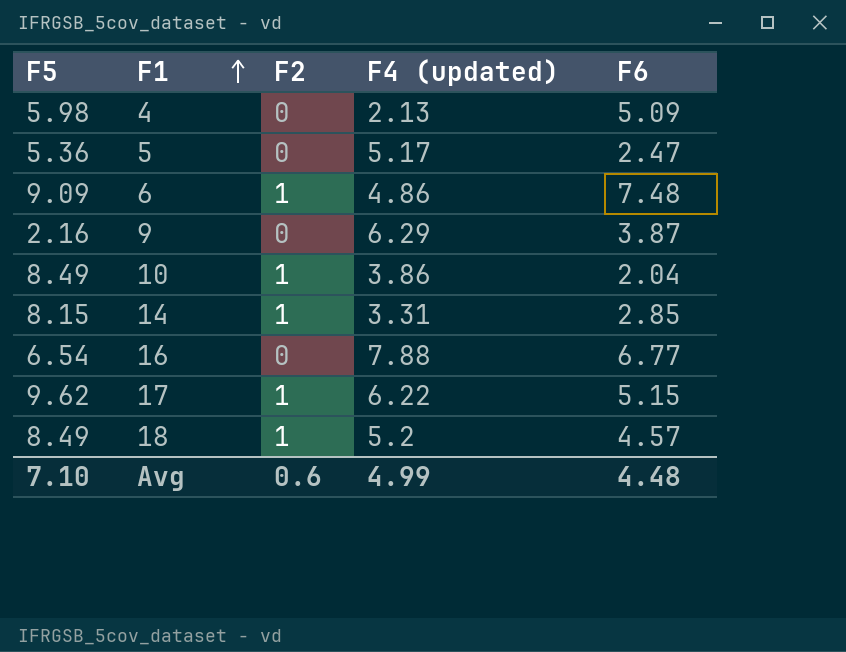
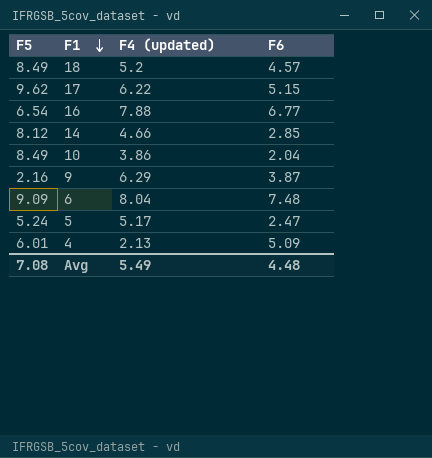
row order: F1 ascending -> F1 descending
column F2 | position: 3 -> none
14 | F5: 8.15 -> 8.12
14 | F4 (updated): 3.31 -> 4.66
6 | F4 (updated): 4.86 -> 8.04
5 | F5: 5.36 -> 5.24
4 | F5: 5.98 -> 6.01
Avg | F5: 7.10 -> 7.08
Avg | F4 (updated): 4.99 -> 5.49

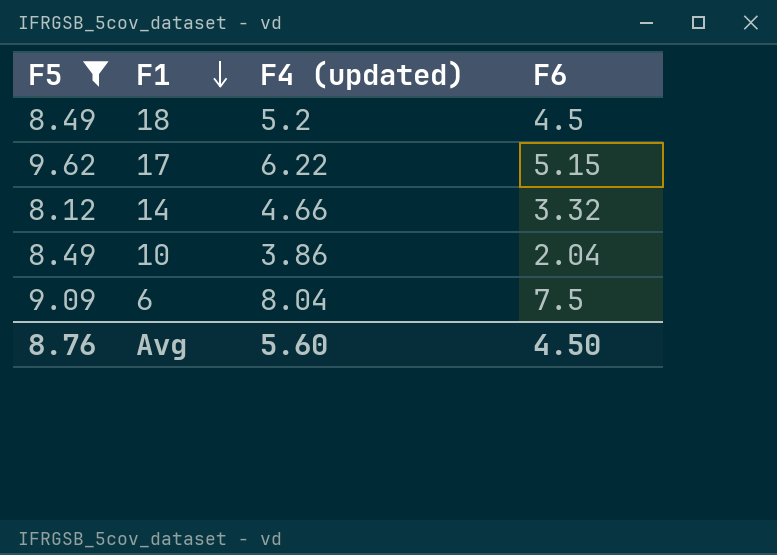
filter: none -> F5 >= 8.12
18 | F6: 4.57 -> 4.5
14 | F6: 2.85 -> 3.32
6 | F6: 7.48 -> 7.5
Avg | F5: 7.08 -> 8.76
Avg | F4 (updated): 5.49 -> 5.60
Avg | F6: 4.48 -> 4.50

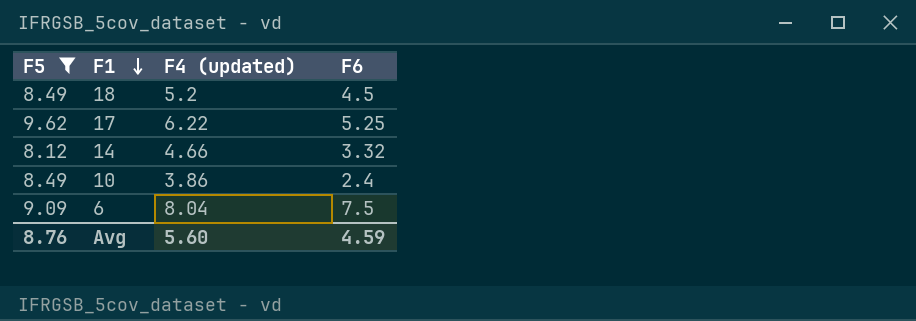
17 | F6: 5.15 -> 5.25
10 | F6: 2.04 -> 2.4
Avg | F6: 4.50 -> 4.59

